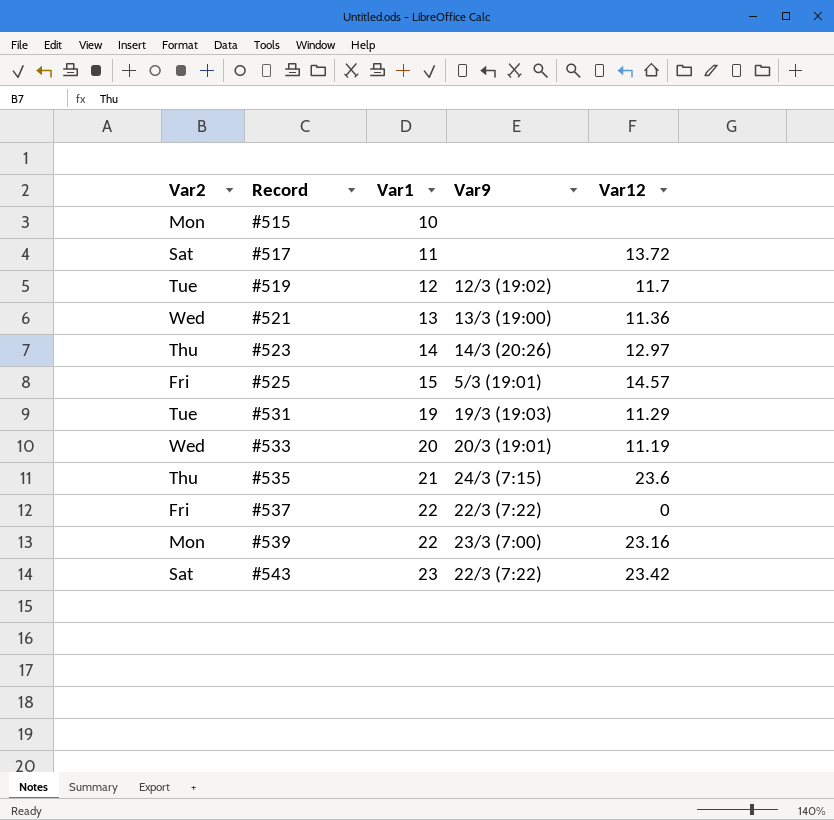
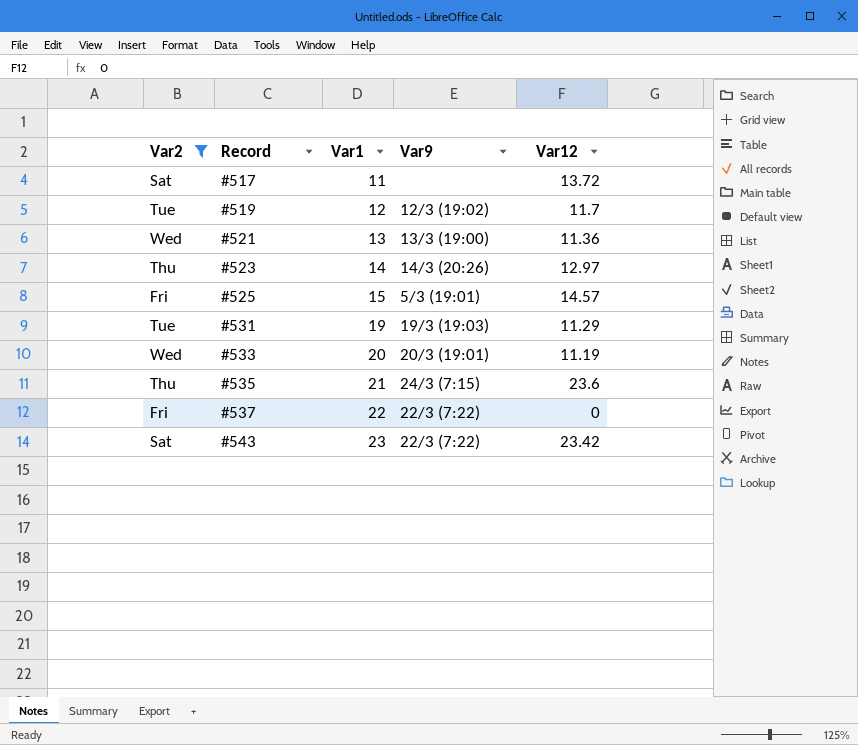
filter: none -> Var2 != Mon

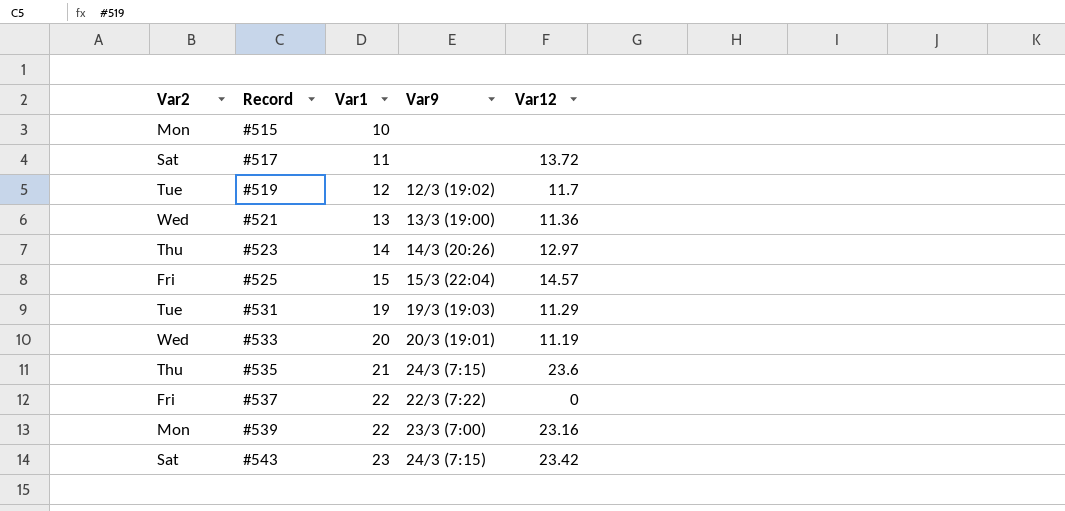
filter: Var2 != Mon -> none
#525 | Var9: 5/3 (19:01) -> 15/3 (22:04)
#543 | Var9: 22/3 (7:22) -> 24/3 (7:15)

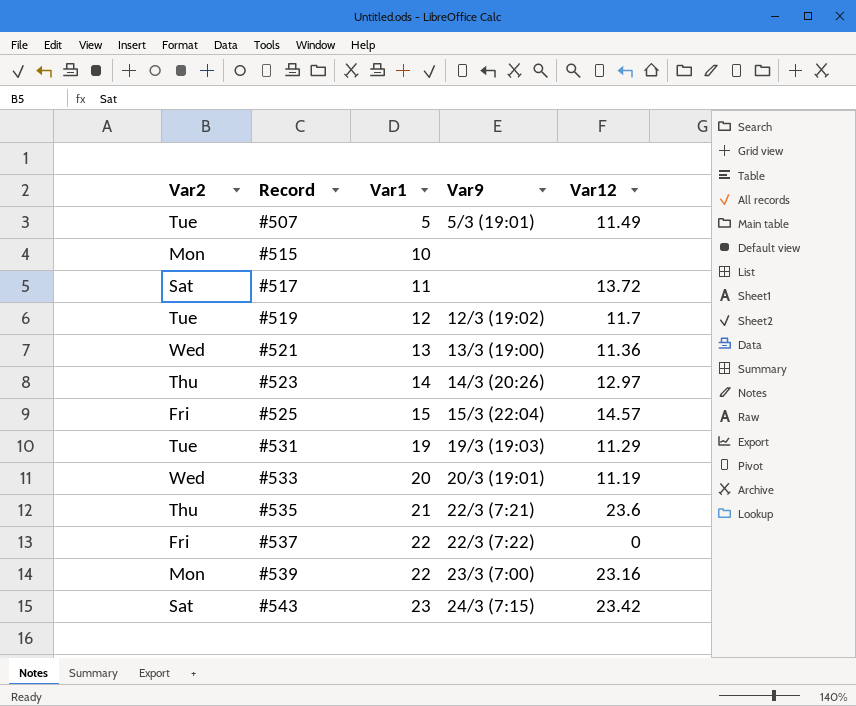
row #507: none -> Tue | 5 | 5/3 (19:01) | 11.49
#535 | Var9: 24/3 (7:15) -> 22/3 (7:21)

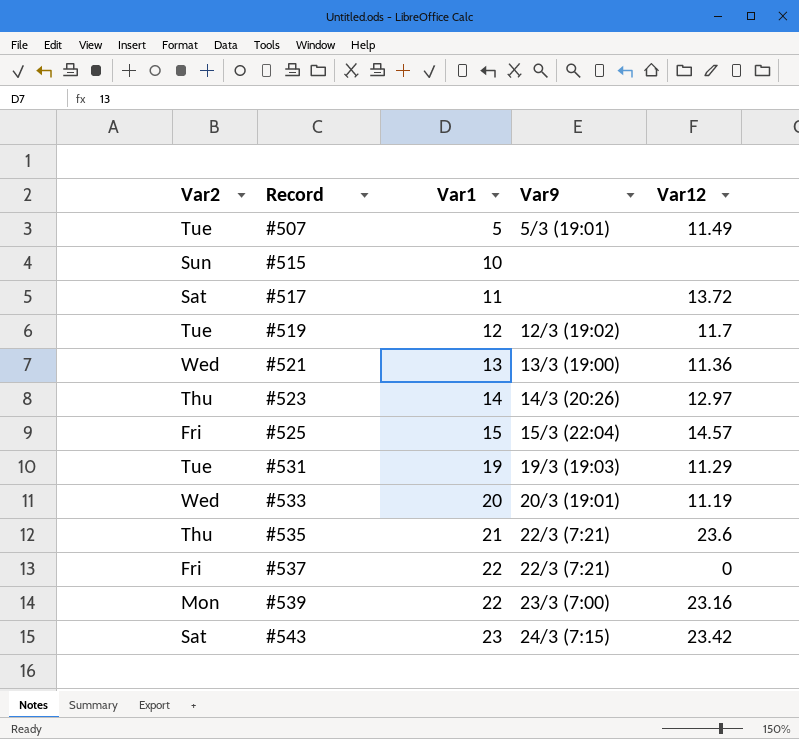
#515 | Var2: Mon -> Sun
#537 | Var9: 22/3 (7:22) -> 22/3 (7:21)

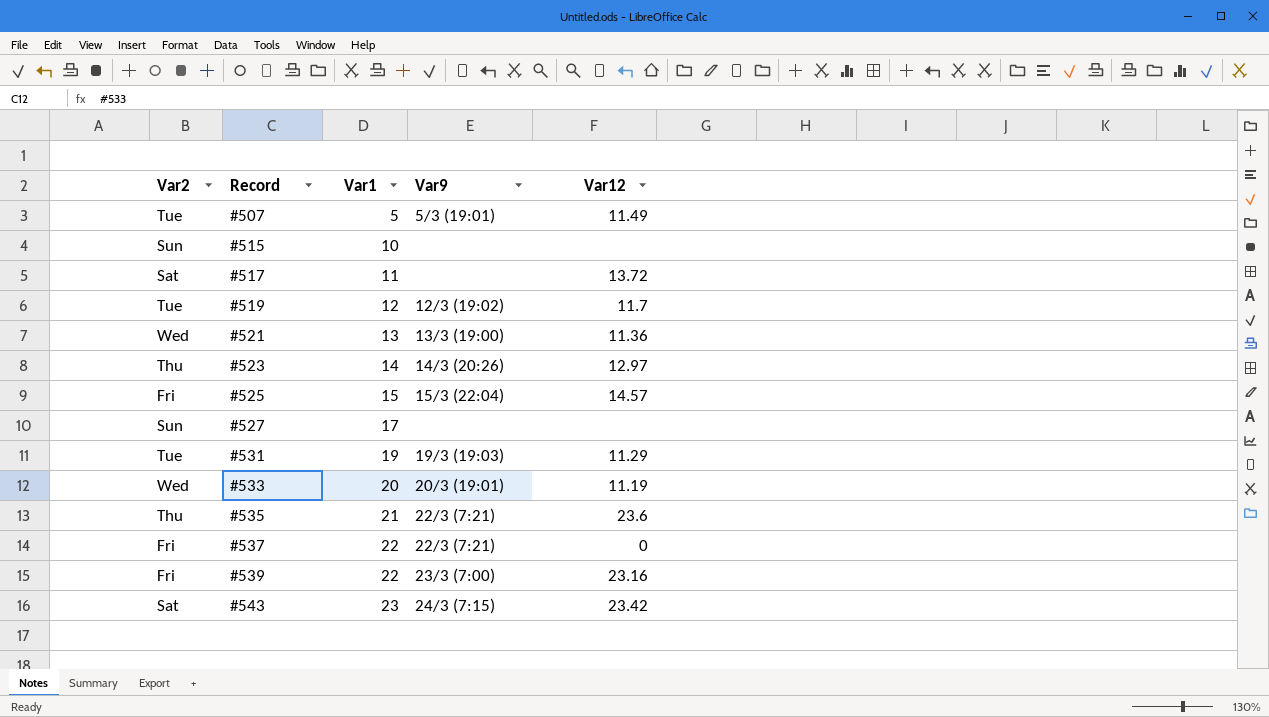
row #527: none -> Sun | 17 | none | none
#539 | Var2: Mon -> Fri

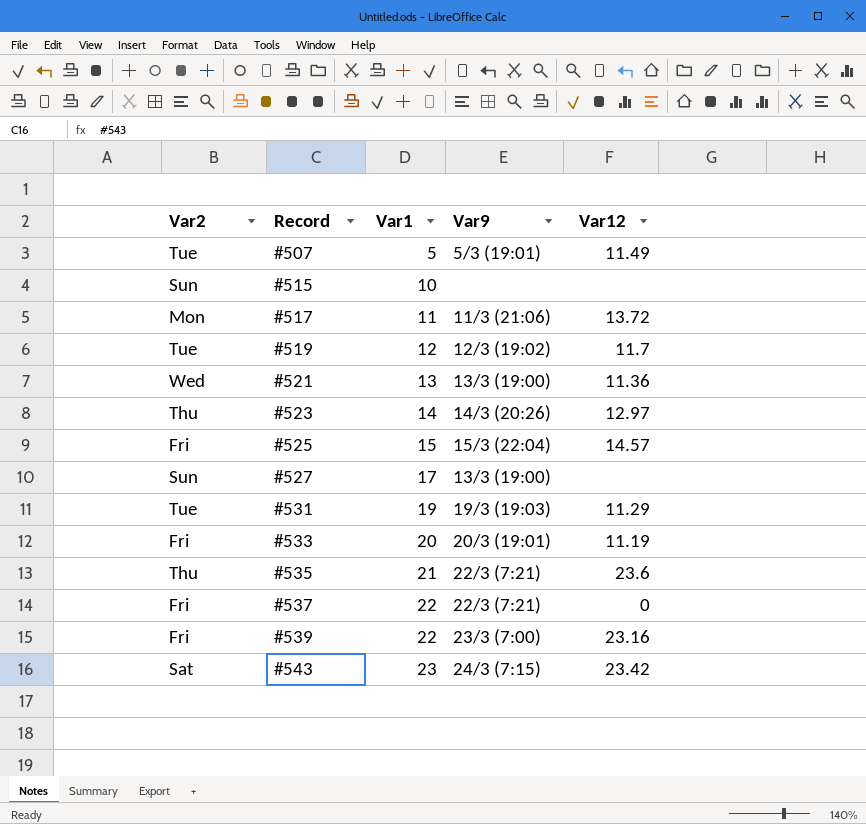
#517 | Var2: Sat -> Mon
#517 | Var9: none -> 11/3 (21:06)
#527 | Var9: none -> 13/3 (19:00)
#533 | Var2: Wed -> Fri

